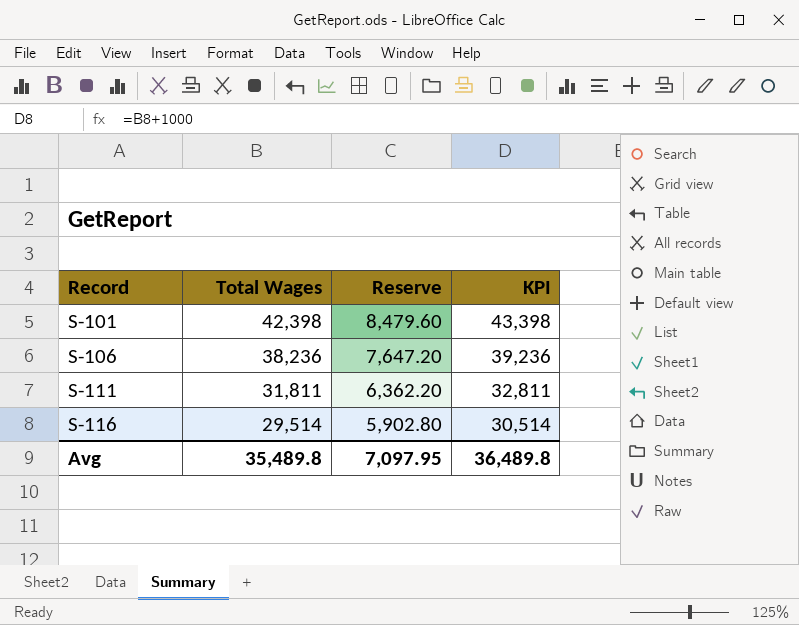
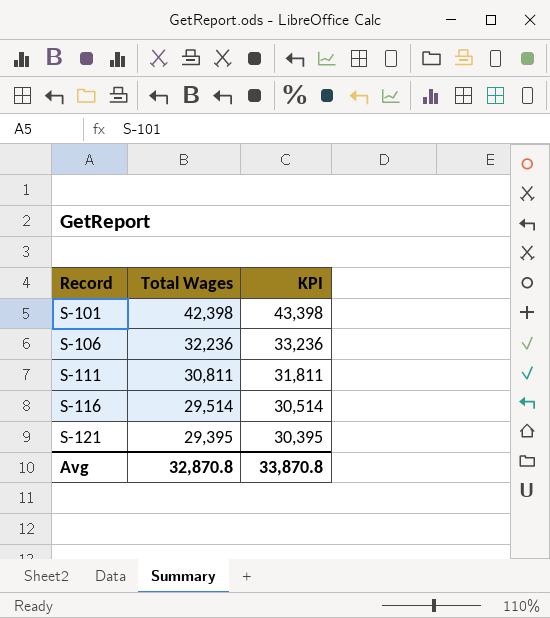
column Reserve | formula: [Total Wages] * 0.2 -> none
S-106 | Total Wages: 38,236 -> 32,236
S-106 | KPI: 39,236 -> 33,236
S-111 | Total Wages: 31,811 -> 30,811
S-111 | KPI: 32,811 -> 31,811
row S-121: none -> 29,395 | 30,395
Avg | Total Wages: 35,489.8 -> 32,870.8
Avg | KPI: 36,489.8 -> 33,870.8

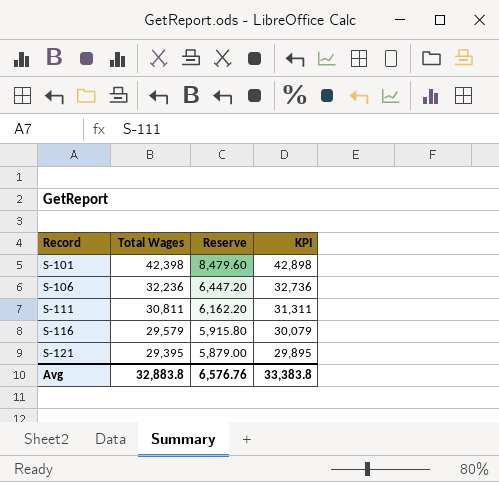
column Reserve | formula: none -> [Total Wages] * 0.2
column KPI | formula: [Total Wages] + 1000 -> [Total Wages] + 500
S-116 | Total Wages: 29,514 -> 29,579
Avg | Total Wages: 32,870.8 -> 32,883.8
Avg | KPI: 33,870.8 -> 33,383.8

